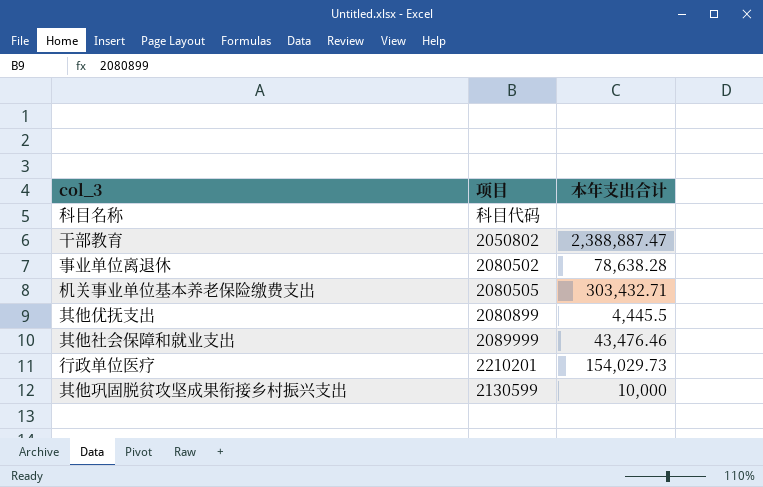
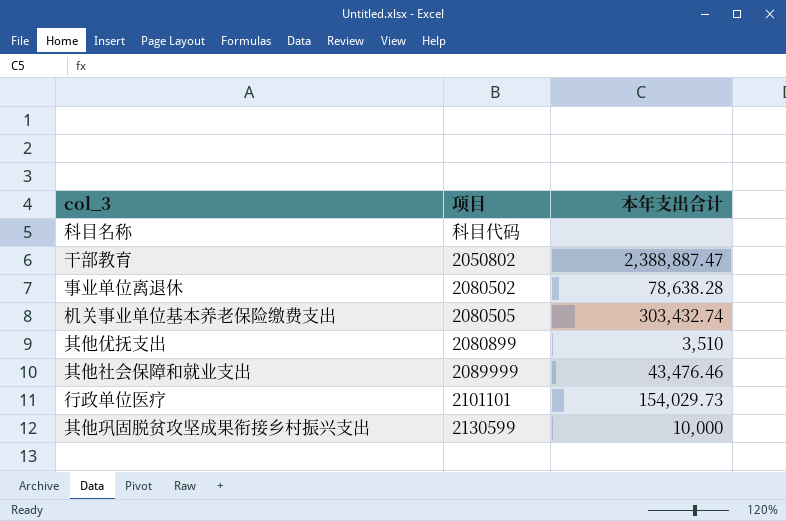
机关事业单位基本养老保险缴费支出 | 本年支出合计: 303,432.71 -> 303,432.74
其他优抚支出 | 本年支出合计: 4,445.5 -> 3,510
行政单位医疗 | 项目: 2210201 -> 2101101

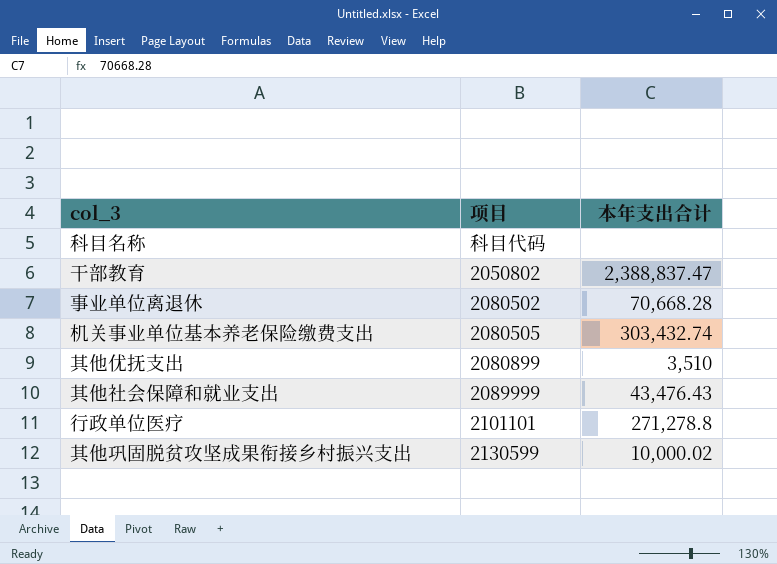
干部教育 | 本年支出合计: 2,388,887.47 -> 2,388,837.47
事业单位离退休 | 本年支出合计: 78,638.28 -> 70,668.28
其他社会保障和就业支出 | 本年支出合计: 43,476.46 -> 43,476.43
行政单位医疗 | 本年支出合计: 154,029.73 -> 271,278.8
其他巩固脱贫攻坚成果衔接乡村振兴支出 | 本年支出合计: 10,000 -> 10,000.02

